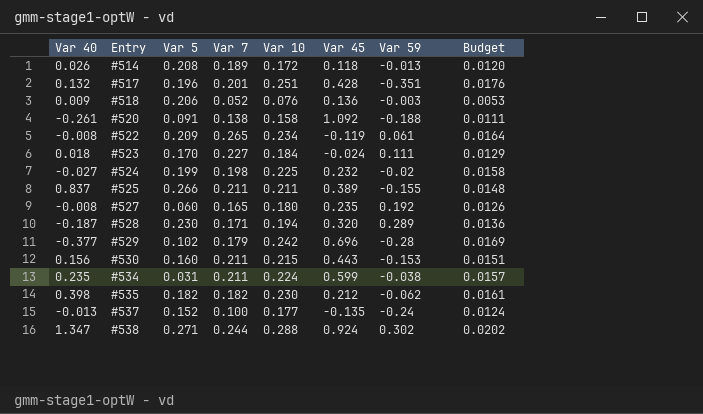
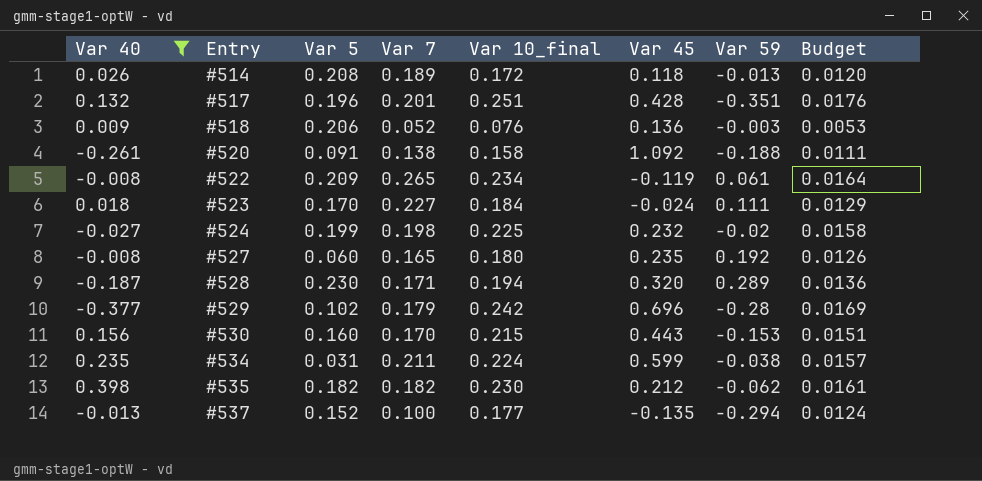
filter: none -> Var 40 <= 0.398
column name: Var 10 -> Var 10_final
#530 | Var 7: 0.211 -> 0.170
#537 | Var 59: -0.24 -> -0.294

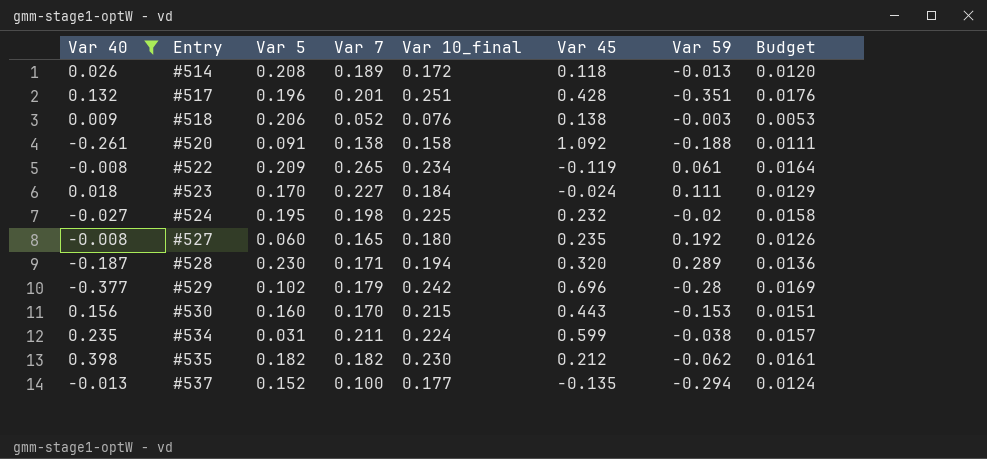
#518 | Var 45: 0.136 -> 0.138
#524 | Var 5: 0.199 -> 0.195

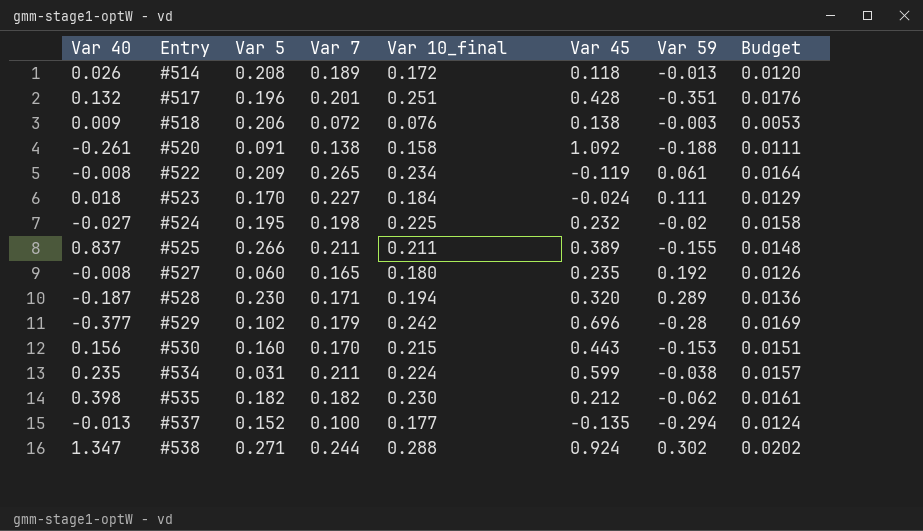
filter: Var 40 <= 0.398 -> none
#518 | Var 7: 0.052 -> 0.072

